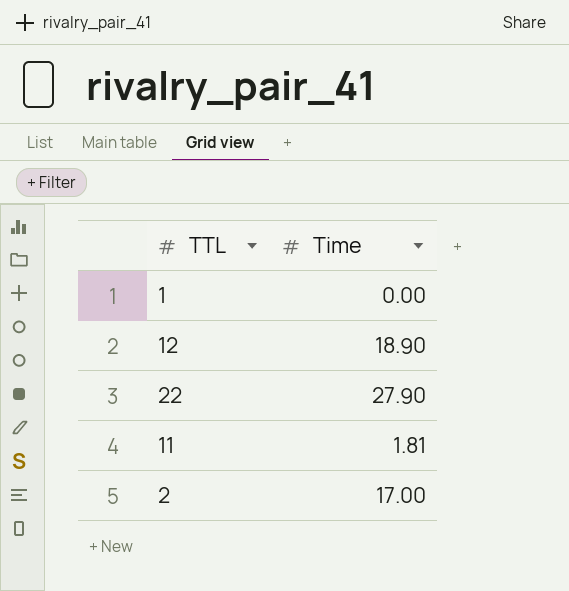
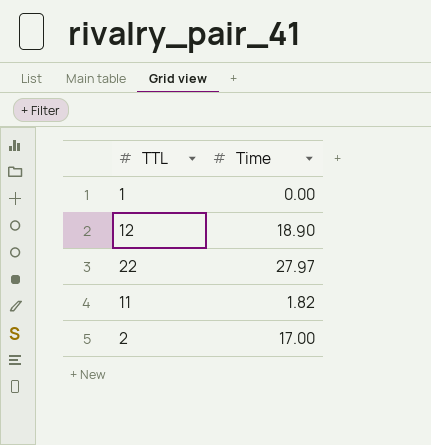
22 | Time: 27.90 -> 27.97
11 | Time: 1.81 -> 1.82

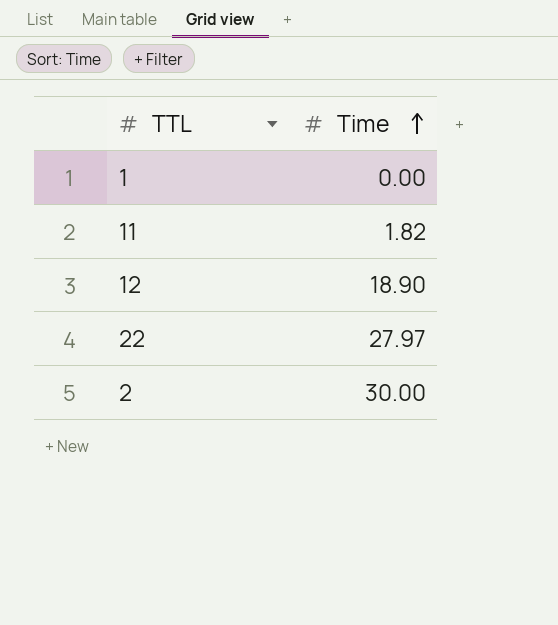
row order: none -> Time ascending
2 | Time: 17.00 -> 30.00

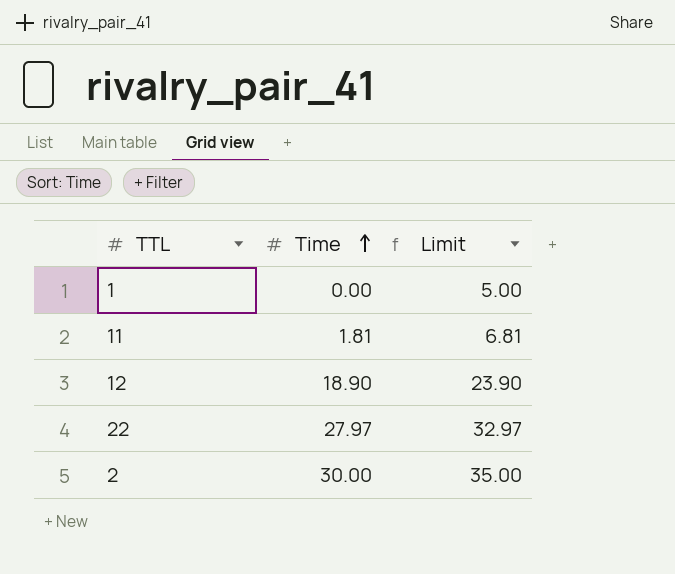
column Limit | formula: none -> [Time] + 5
11 | Time: 1.82 -> 1.81

